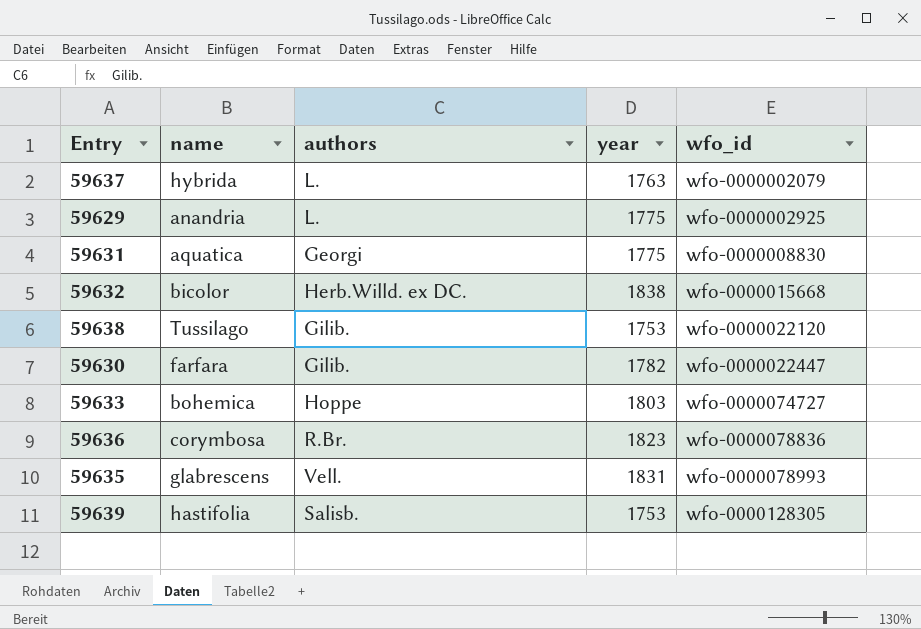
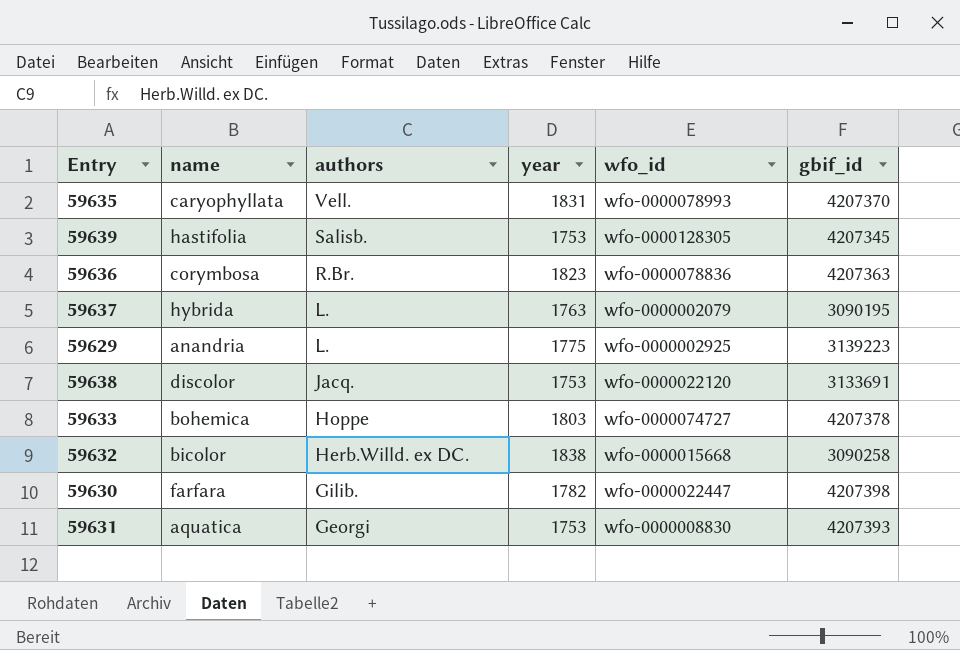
row order: wfo_id ascending -> authors descending
column gbif_id | position: none -> 6
59635 | name: glabrescens -> caryophyllata
59638 | name: Tussilago -> discolor
59638 | authors: Gilib. -> Jacq.
59631 | year: 1775 -> 1753

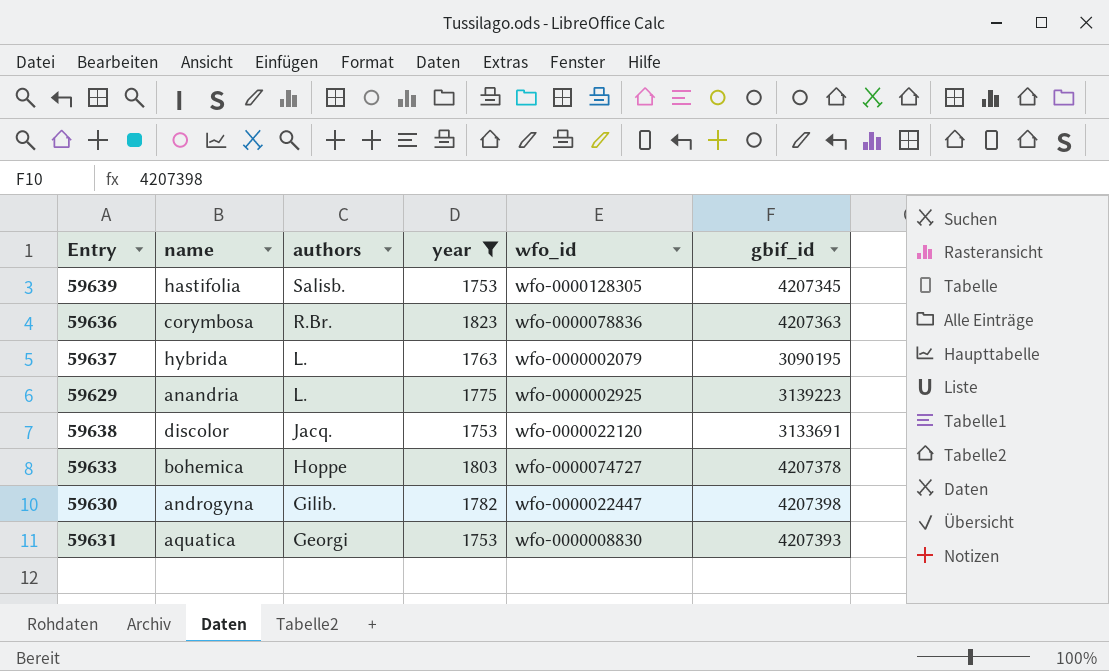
filter: none -> year <= 1823
59630 | name: farfara -> androgyna

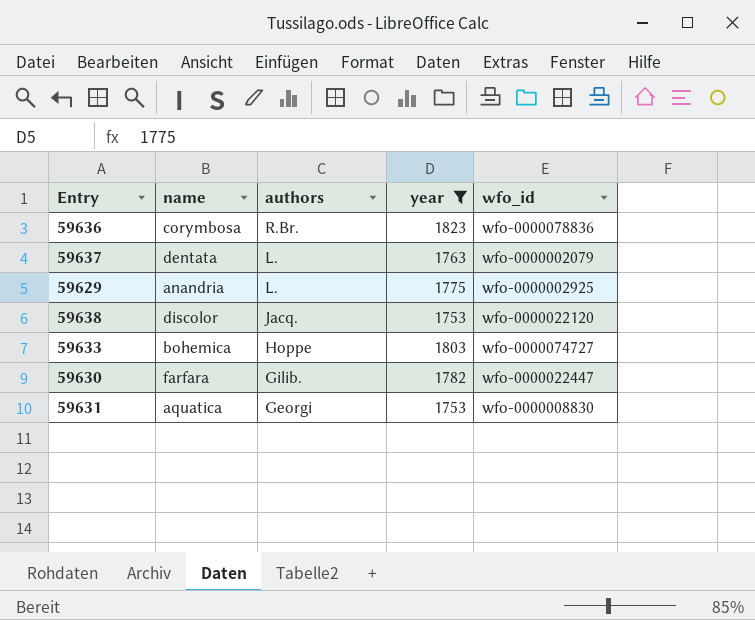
column gbif_id | position: 6 -> none
row 59639: hastifolia | Salisb. | 1753 | wfo-0000128305 | 4207345 -> none
59637 | name: hybrida -> dentata
59630 | name: androgyna -> farfara

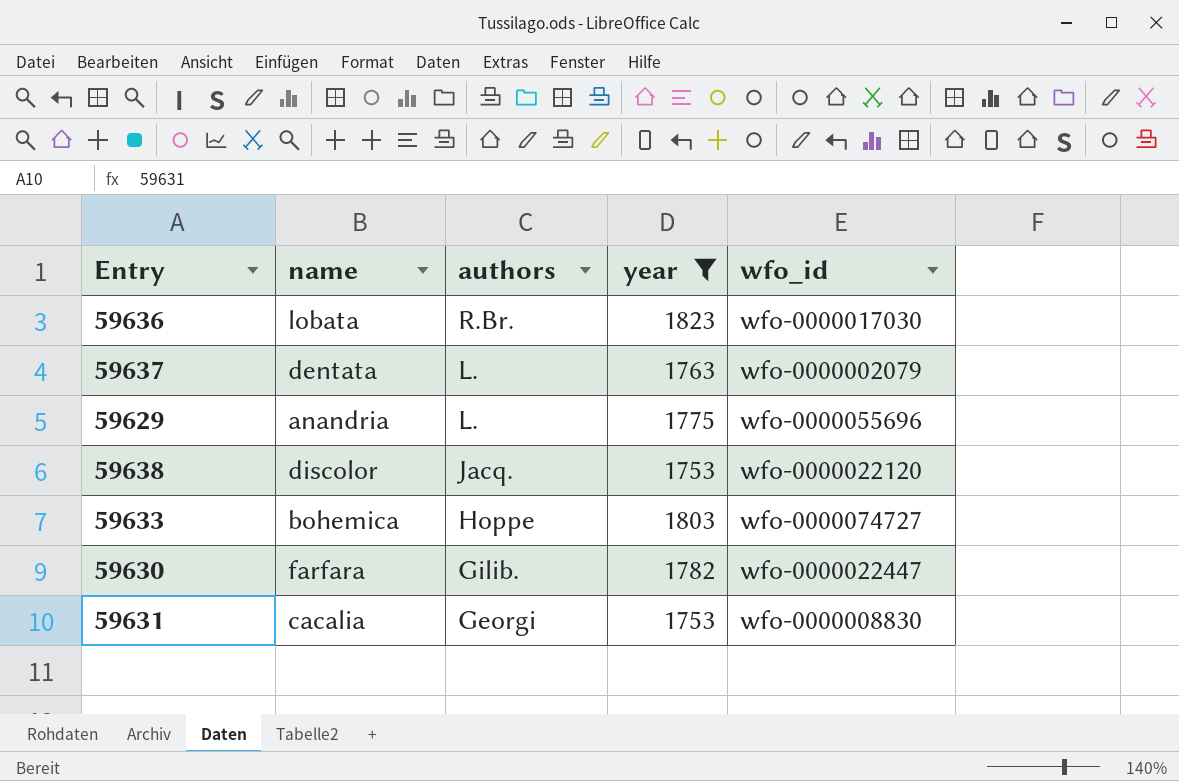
59636 | name: corymbosa -> lobata
59636 | wfo_id: wfo-0000078836 -> wfo-0000017030
59629 | wfo_id: wfo-0000002925 -> wfo-0000055696
59631 | name: aquatica -> cacalia

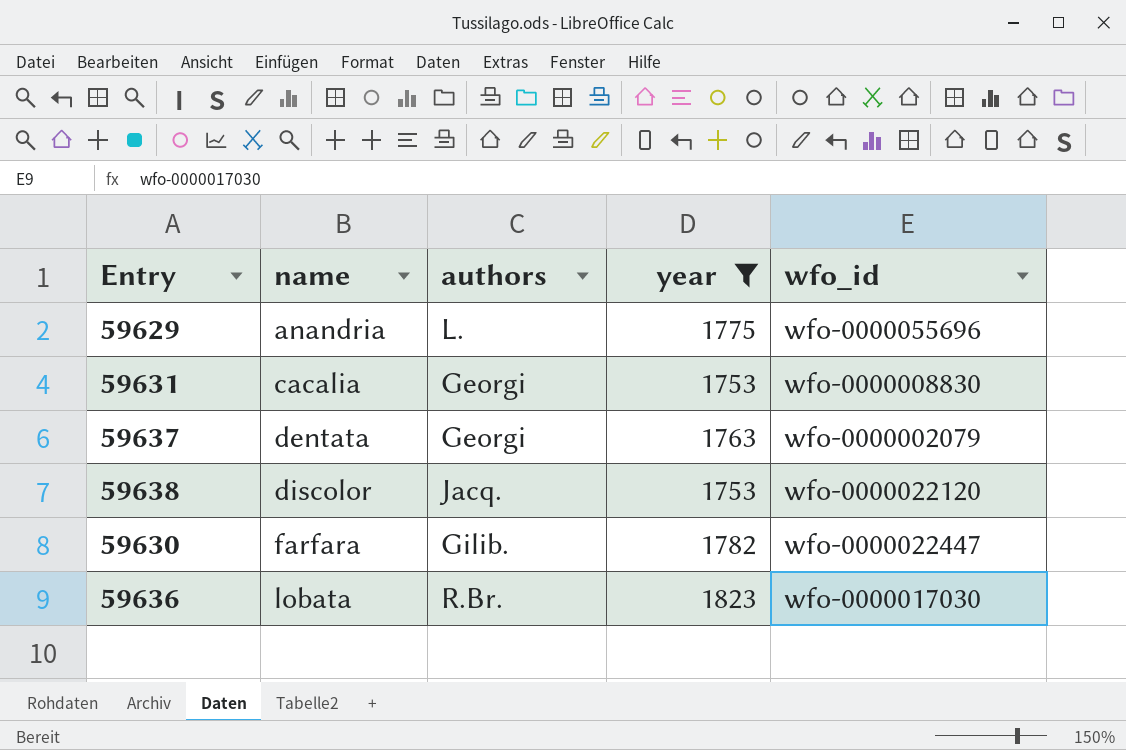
row order: authors descending -> name ascending
row 59633: bohemica | Hoppe | 1803 | wfo-0000074727 -> none
59637 | authors: L. -> Georgi

